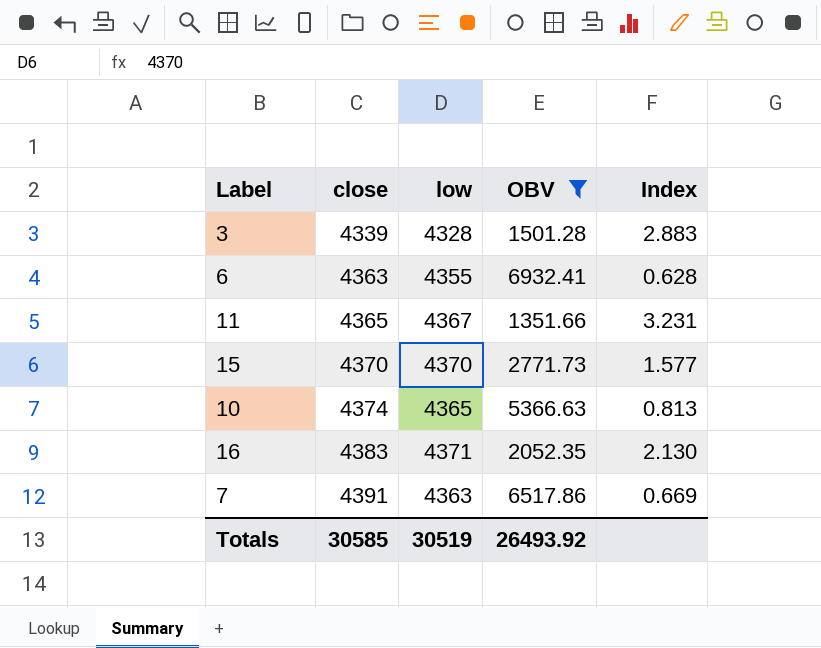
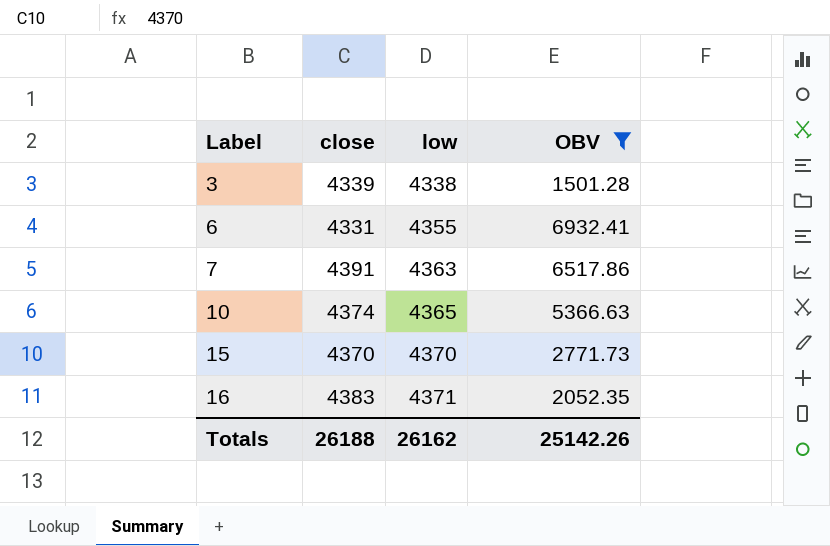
row order: close ascending -> Label ascending
column Index | formula: [low] / [OBV] -> none
row 11: 4365 | 4367 | 1351.66 | 3.231 -> none
3 | low: 4328 -> 4338
6 | close: 4363 -> 4331
Totals | close: 30585 -> 26188
Totals | low: 30519 -> 26162
Totals | OBV: 26493.92 -> 25142.26

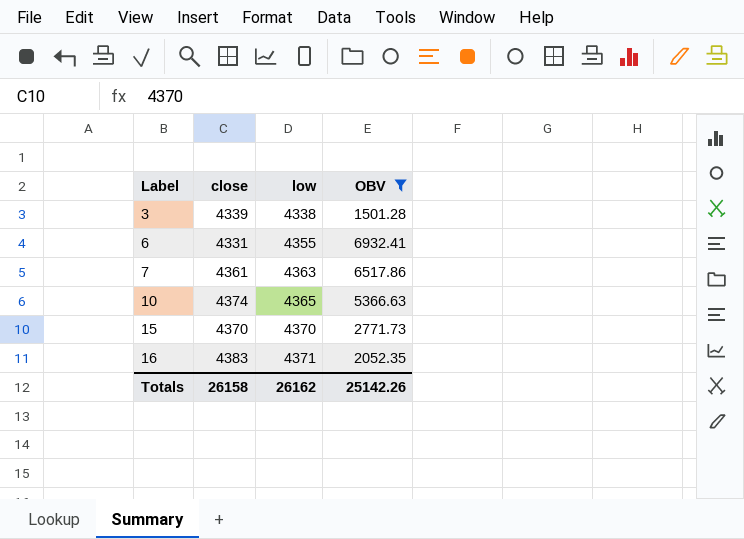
7 | close: 4391 -> 4361
Totals | close: 26188 -> 26158

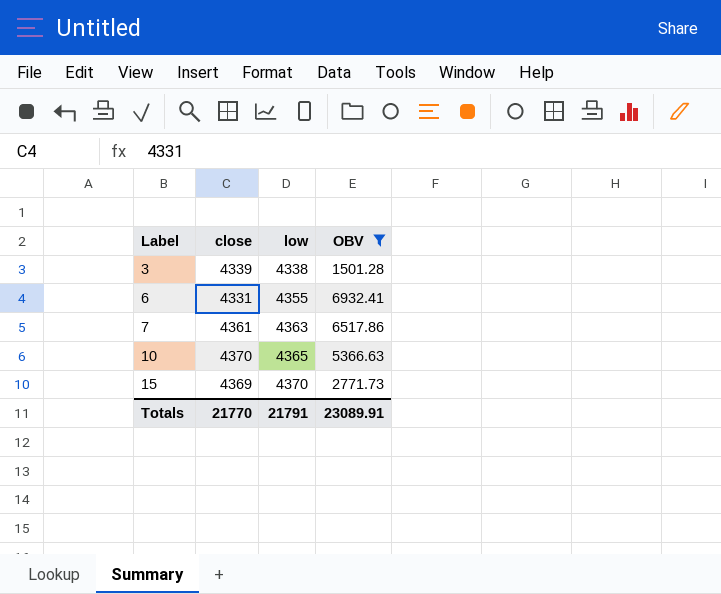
row 16: 4383 | 4371 | 2052.35 -> none
10 | close: 4374 -> 4370
15 | close: 4370 -> 4369
Totals | close: 26158 -> 21770
Totals | low: 26162 -> 21791
Totals | OBV: 25142.26 -> 23089.91

